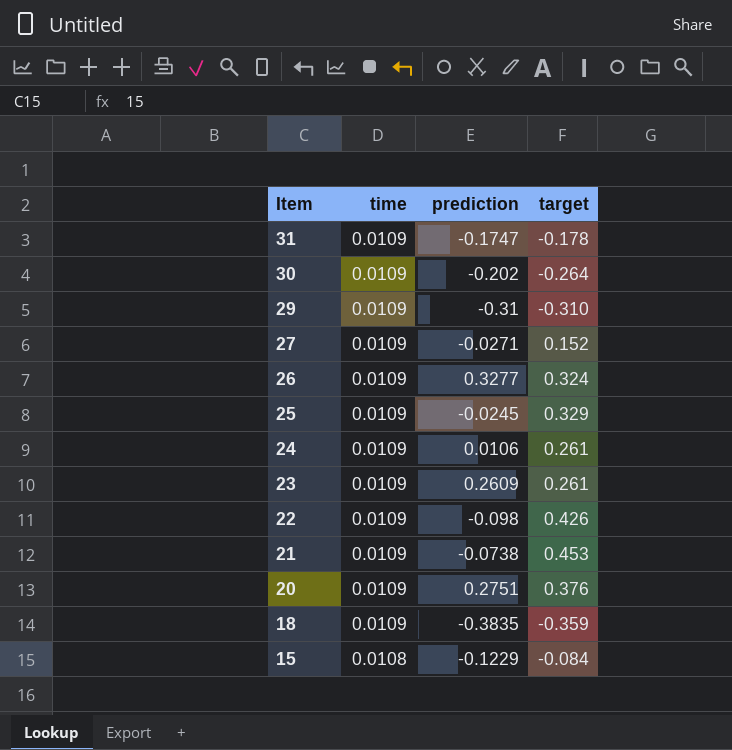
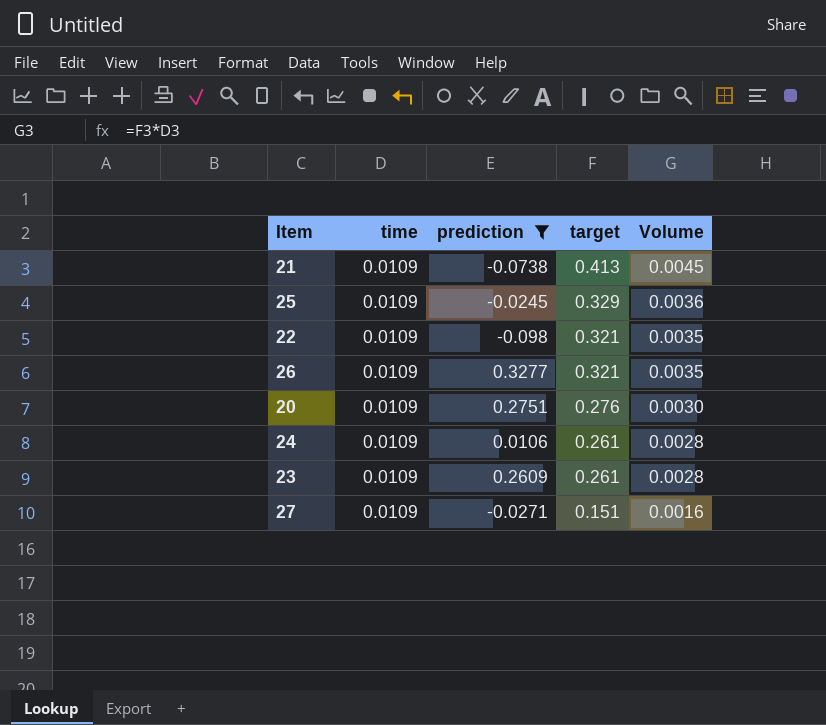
filter: none -> prediction >= -0.098
row order: Item descending -> target descending
column Volume | formula: none -> [time] * [target]
21 | target: 0.453 -> 0.413
22 | target: 0.426 -> 0.321
26 | target: 0.324 -> 0.321
20 | target: 0.376 -> 0.276
27 | target: 0.152 -> 0.151

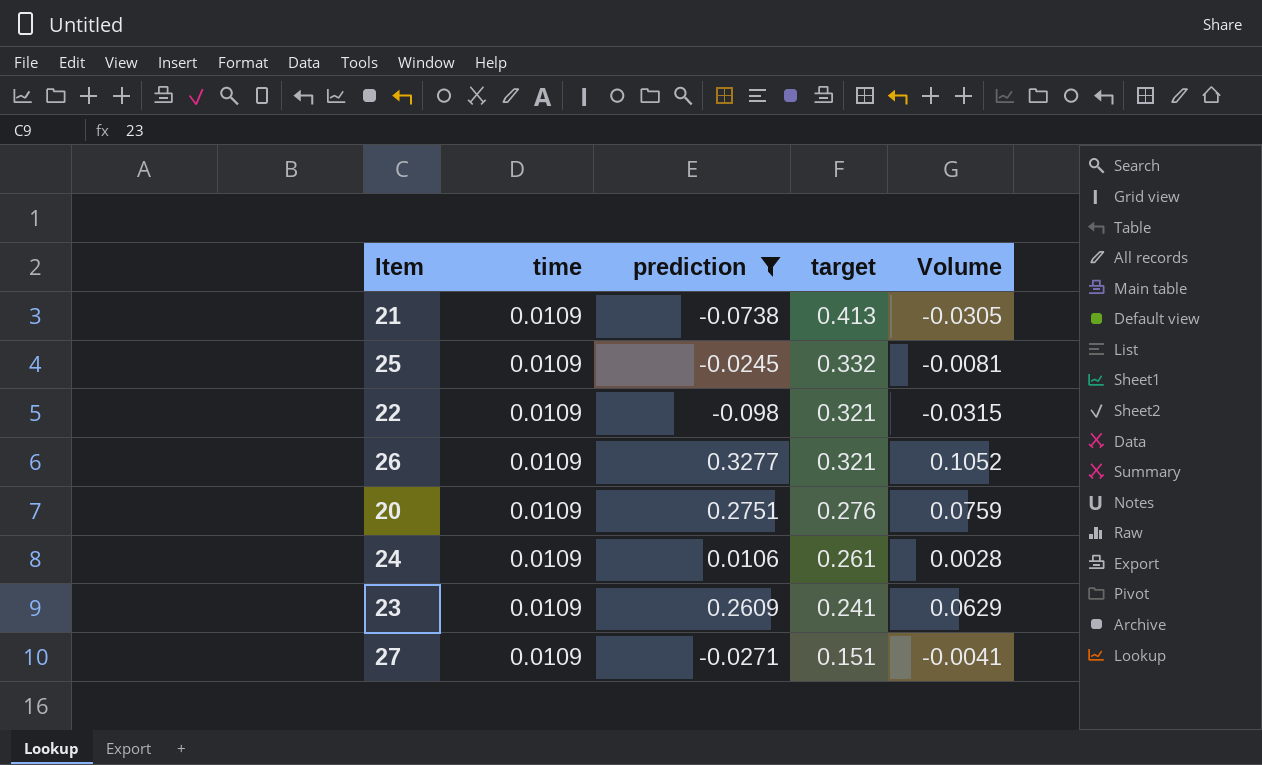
column Volume | formula: [time] * [target] -> [prediction] * [target]
25 | target: 0.329 -> 0.332
23 | target: 0.261 -> 0.241

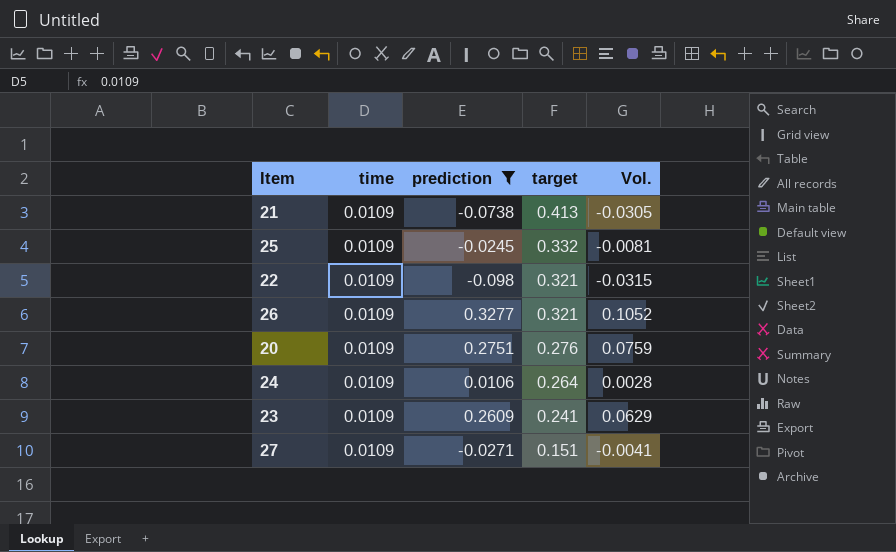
column name: Volume -> Vol.
24 | target: 0.261 -> 0.264

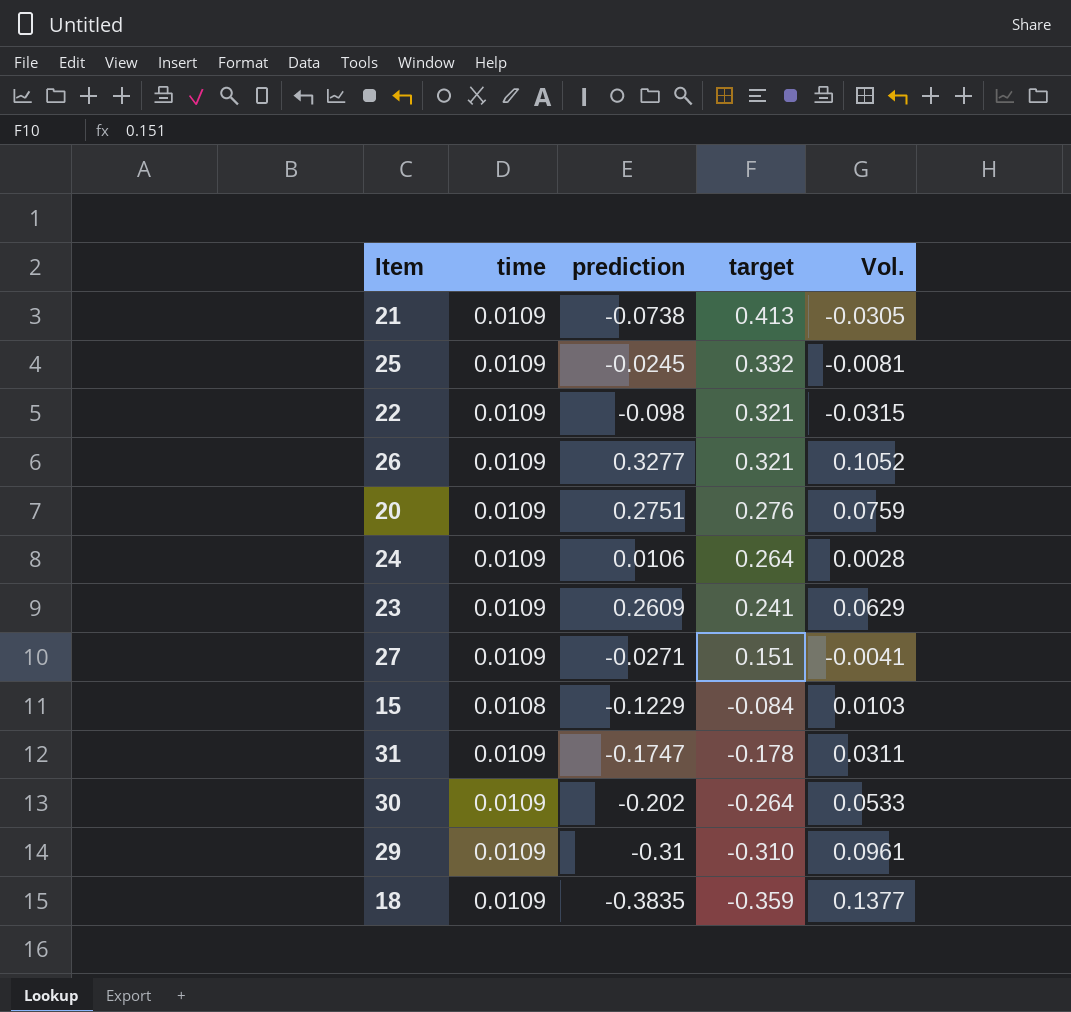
filter: prediction >= -0.098 -> none

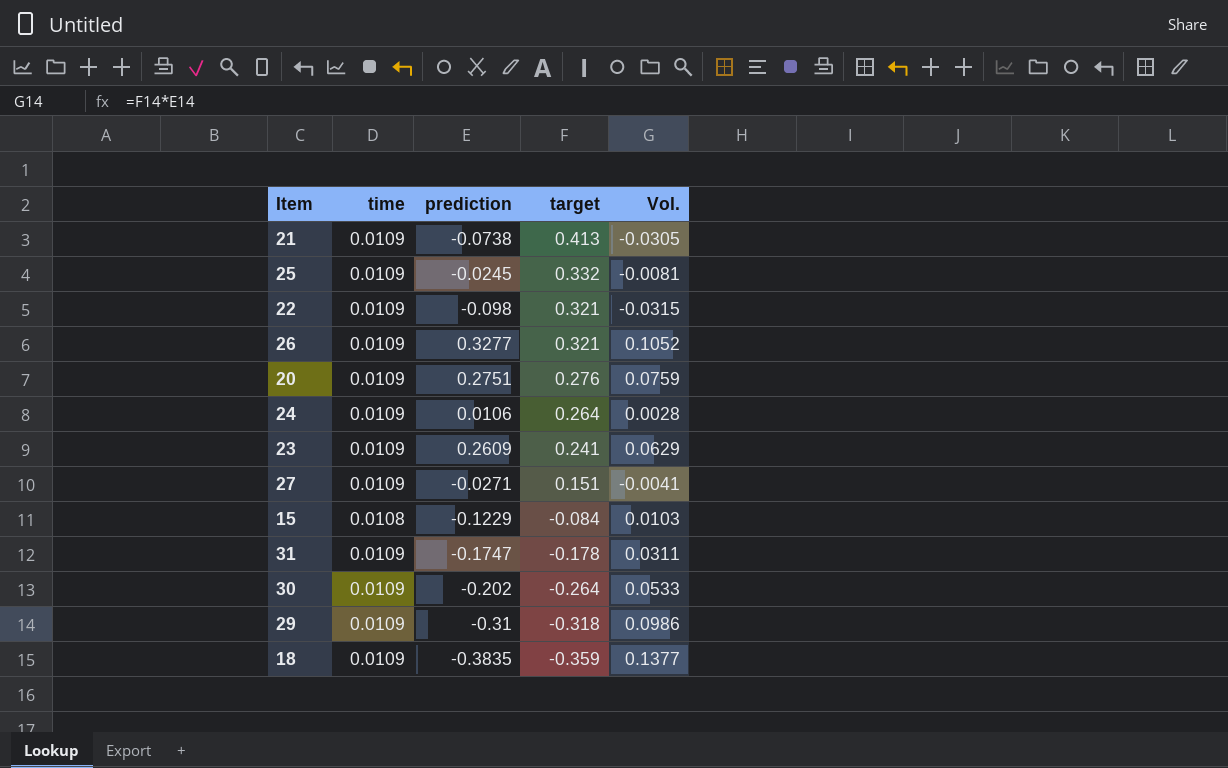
29 | target: -0.310 -> -0.318
29 | Vol.: 0.0961 -> 0.0986

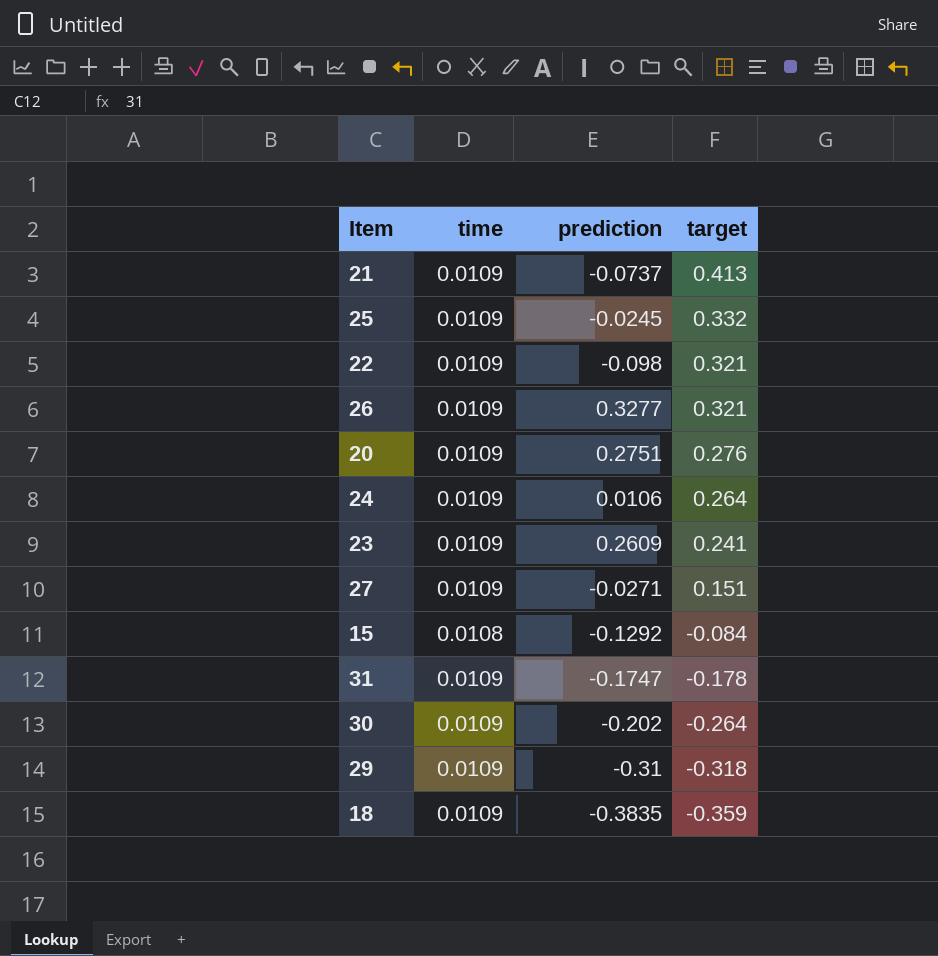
column Vol. | formula: [prediction] * [target] -> none
21 | prediction: -0.0738 -> -0.0737
15 | prediction: -0.1229 -> -0.1292

